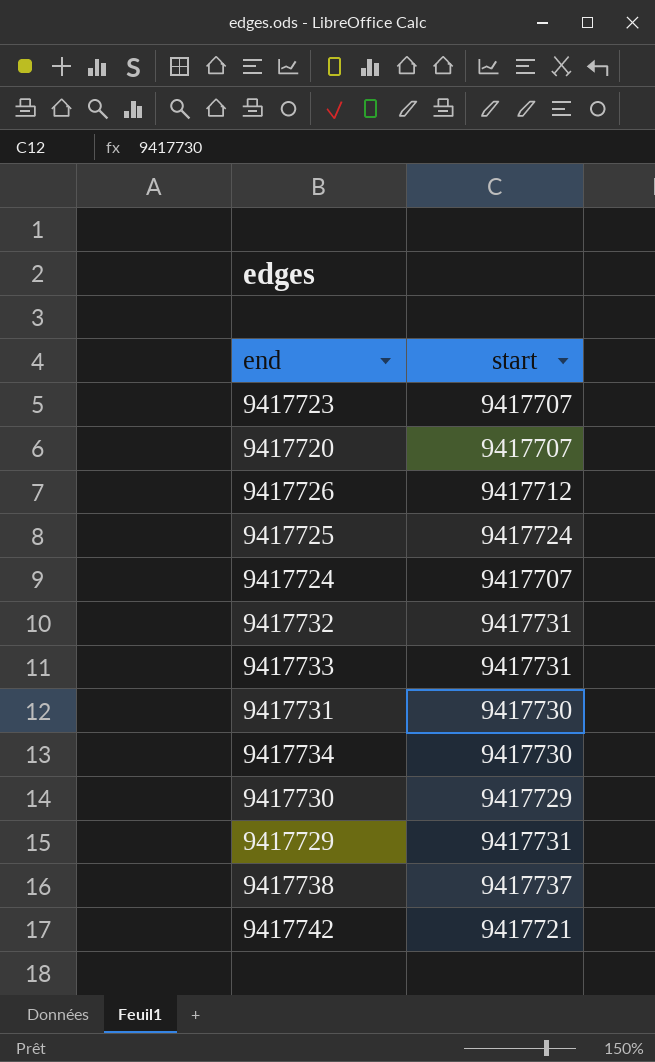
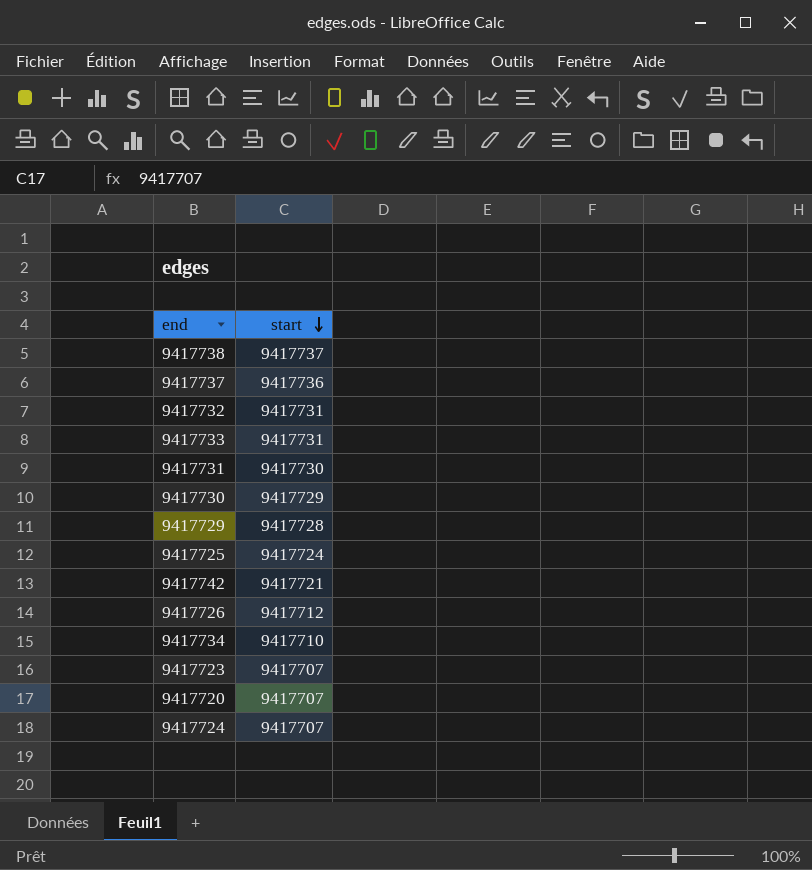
row order: none -> start descending
row 9417737: none -> 9417736
9417729 | start: 9417731 -> 9417728
9417734 | start: 9417730 -> 9417710

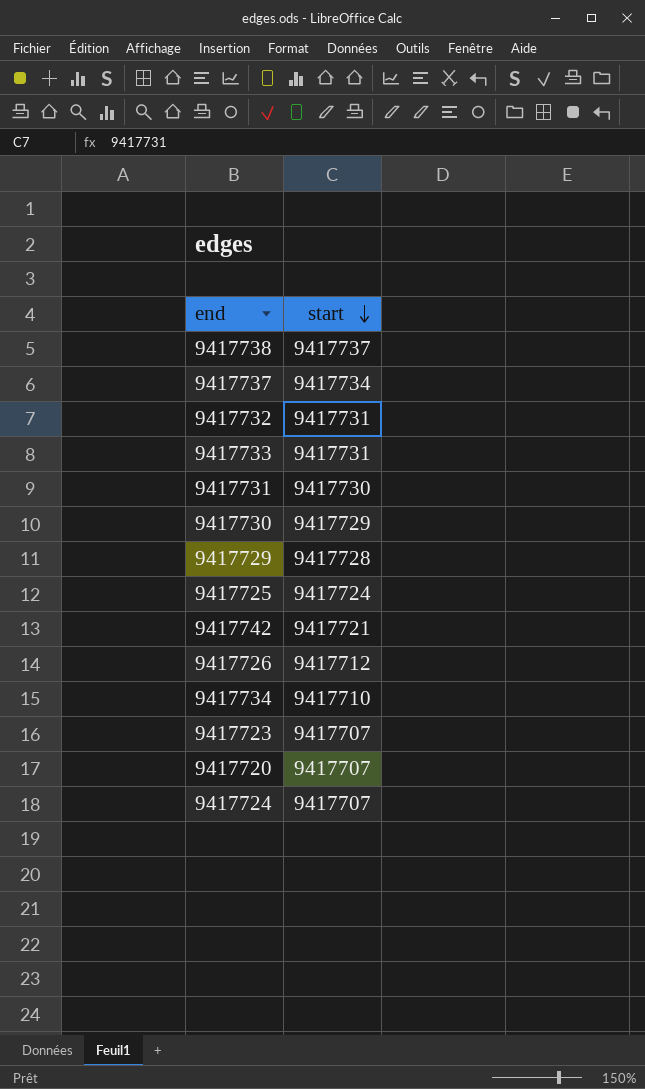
9417737 | start: 9417736 -> 9417734

